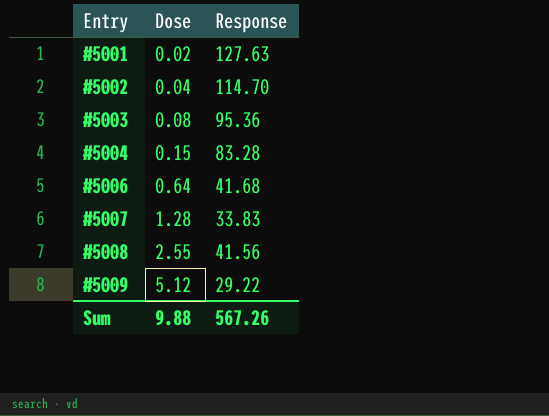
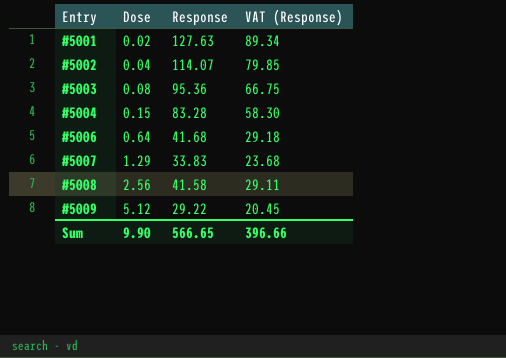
column VAT (Response) | formula: none -> [Response] * 0.7
#5002 | Response: 114.70 -> 114.07
#5007 | Dose: 1.28 -> 1.29
#5008 | Dose: 2.55 -> 2.56
#5008 | Response: 41.56 -> 41.58
Sum | Dose: 9.88 -> 9.90
Sum | Response: 567.26 -> 566.65

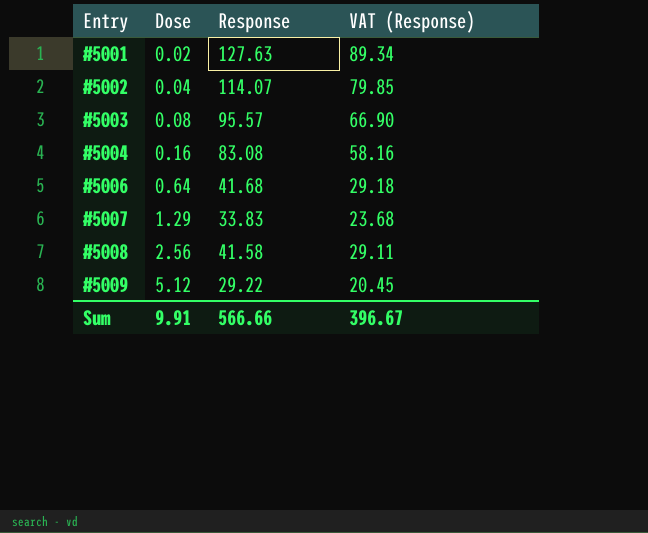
#5003 | Response: 95.36 -> 95.57
#5003 | VAT (Response): 66.75 -> 66.90
#5004 | Dose: 0.15 -> 0.16
#5004 | Response: 83.28 -> 83.08
#5004 | VAT (Response): 58.30 -> 58.16
Sum | Dose: 9.90 -> 9.91
Sum | Response: 566.65 -> 566.66
Sum | VAT (Response): 396.66 -> 396.67

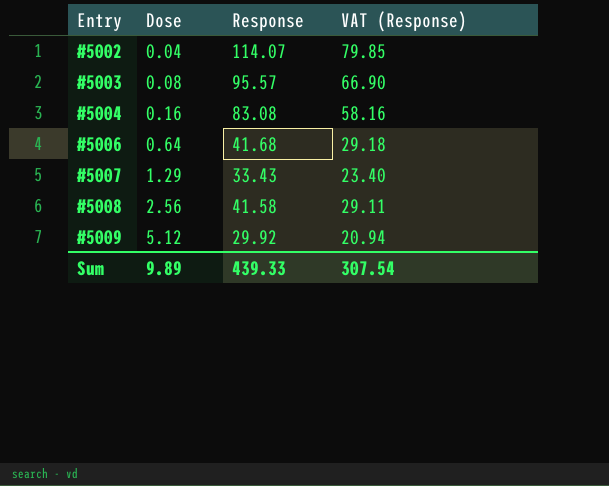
row #5001: 0.02 | 127.63 | 89.34 -> none
#5007 | Response: 33.83 -> 33.43
#5007 | VAT (Response): 23.68 -> 23.40
#5009 | Response: 29.22 -> 29.92
#5009 | VAT (Response): 20.45 -> 20.94
Sum | Dose: 9.91 -> 9.89
Sum | Response: 566.66 -> 439.33
Sum | VAT (Response): 396.67 -> 307.54

